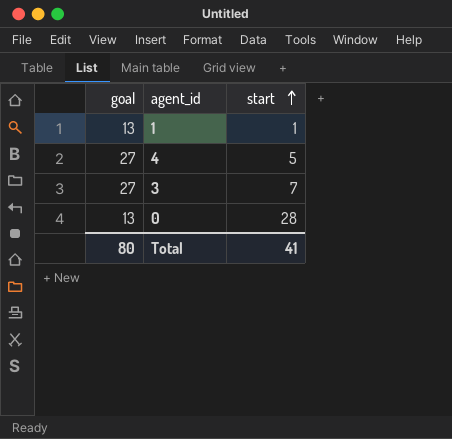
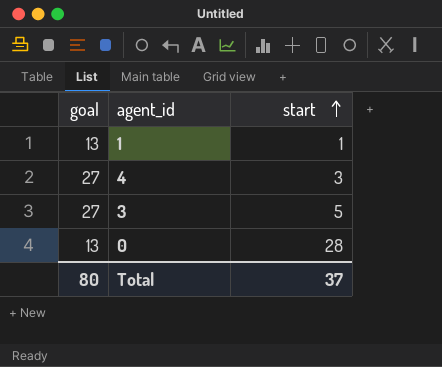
4 | start: 5 -> 3
3 | start: 7 -> 5
Total | start: 41 -> 37

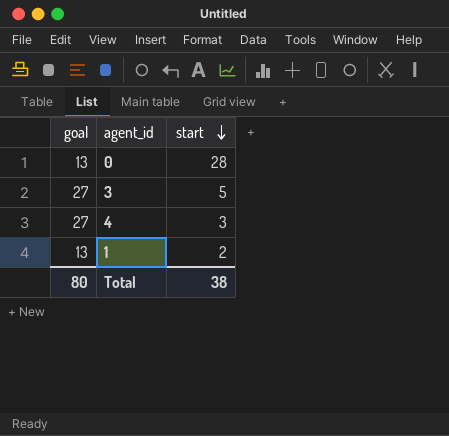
row order: start ascending -> start descending
1 | start: 1 -> 2
Total | start: 37 -> 38

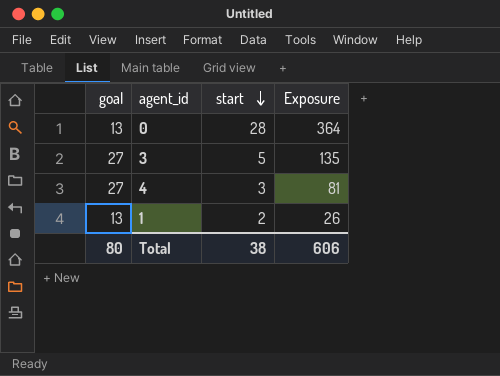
column Exposure | formula: none -> [goal] * [start]

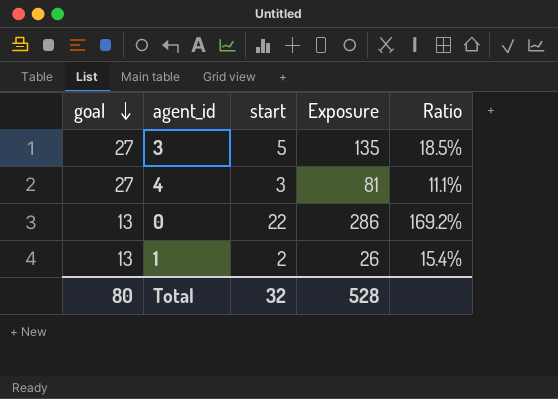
row order: start descending -> goal descending
column Ratio | formula: none -> [start] / [goal]
0 | start: 28 -> 22
0 | Exposure: 364 -> 286
Total | start: 38 -> 32
Total | Exposure: 606 -> 528

